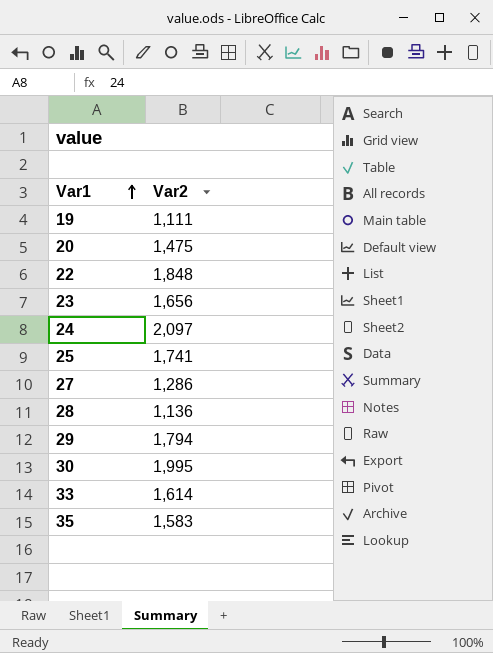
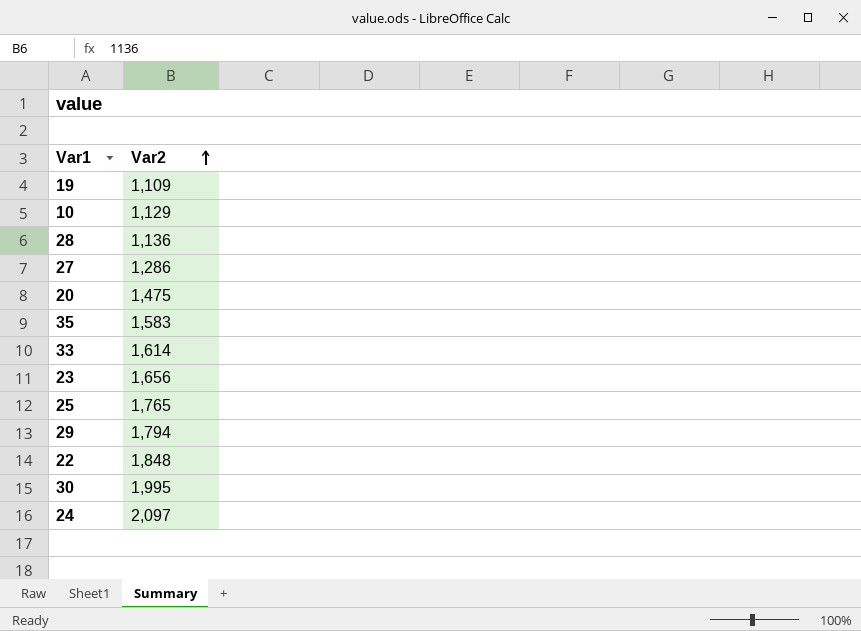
row order: Var1 ascending -> Var2 ascending
19 | Var2: 1,111 -> 1,109
row 10: none -> 1,129
25 | Var2: 1,741 -> 1,765

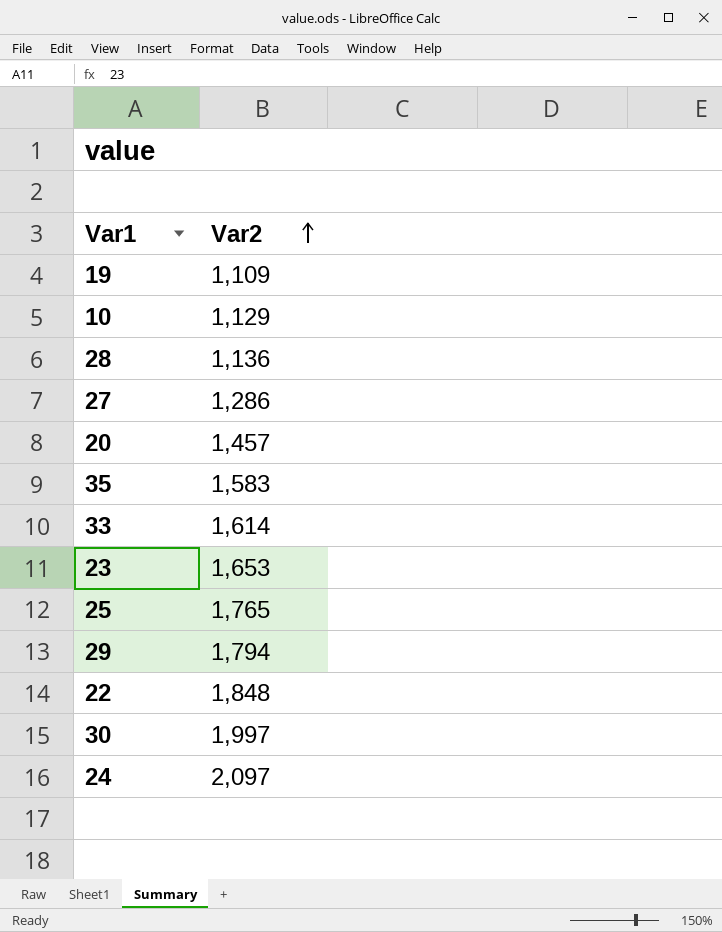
20 | Var2: 1,475 -> 1,457
23 | Var2: 1,656 -> 1,653
30 | Var2: 1,995 -> 1,997

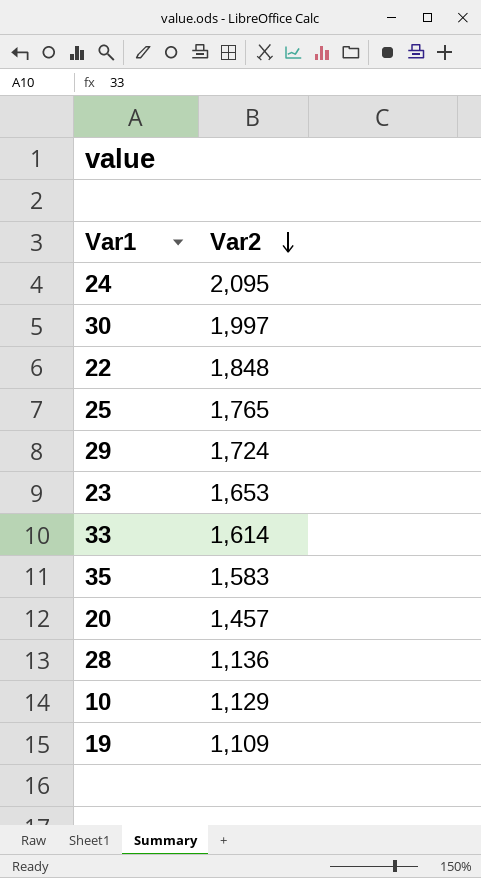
row order: Var2 ascending -> Var2 descending
row 27: 1,286 -> none
24 | Var2: 2,097 -> 2,095
29 | Var2: 1,794 -> 1,724

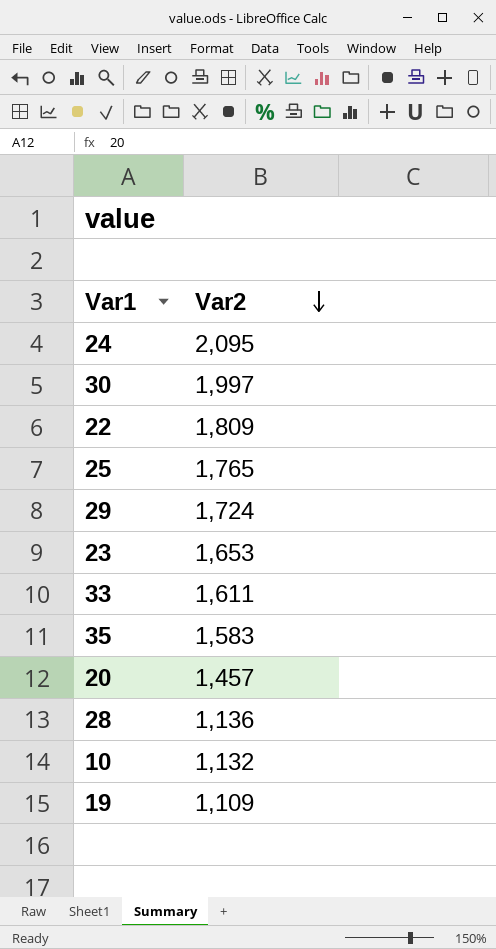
22 | Var2: 1,848 -> 1,809
33 | Var2: 1,614 -> 1,611
10 | Var2: 1,129 -> 1,132

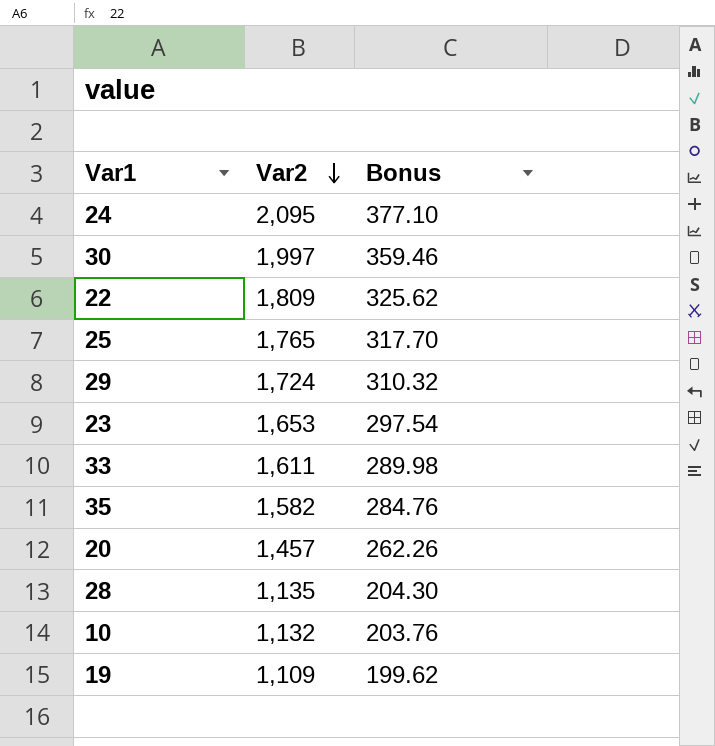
column Bonus | formula: none -> [Var2] * 0.18
35 | Var2: 1,583 -> 1,582
28 | Var2: 1,136 -> 1,135

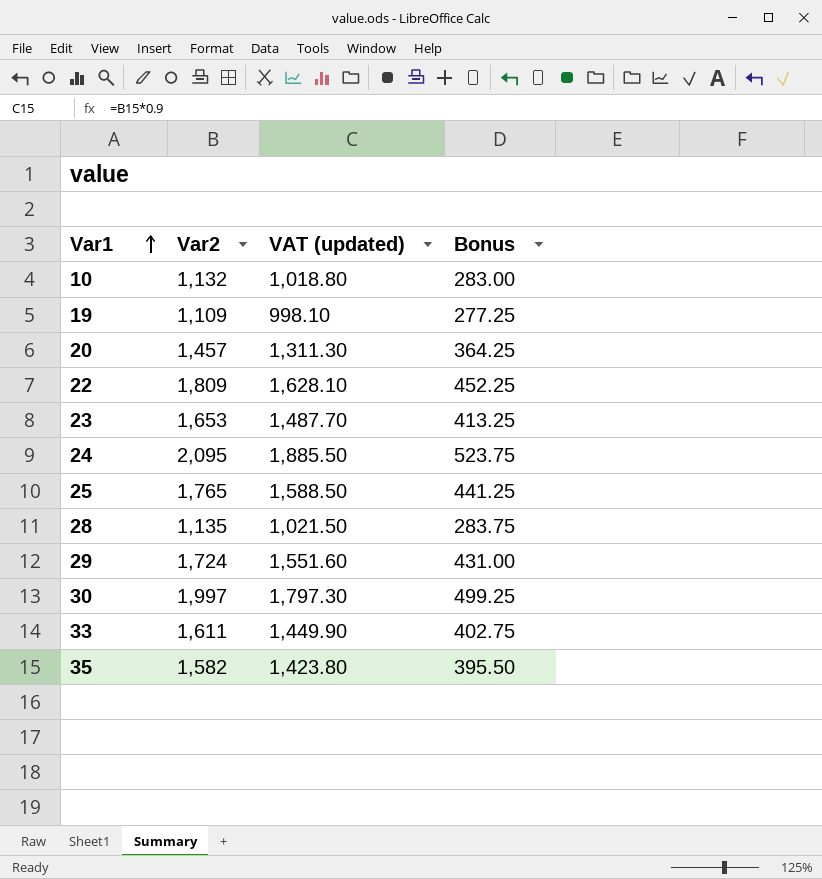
row order: Var2 descending -> Var1 ascending
column VAT (updated) | formula: none -> [Var2] * 0.9
column Bonus | formula: [Var2] * 0.18 -> [Var2] * 0.25

